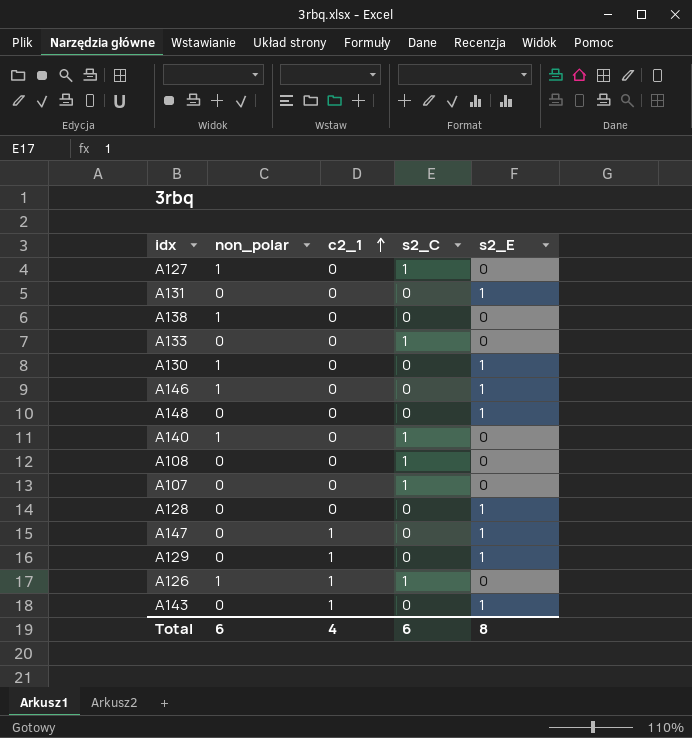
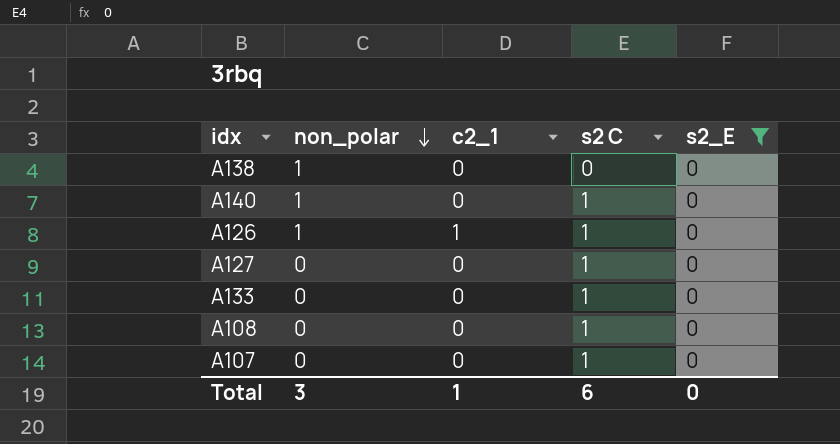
filter: none -> s2_E = 0
row order: c2_1 ascending -> non_polar descending
column name: s2_C -> s2 C
A127 | non_polar: 1 -> 0
Total | non_polar: 6 -> 3
Total | c2_1: 4 -> 1
Total | s2_E: 8 -> 0

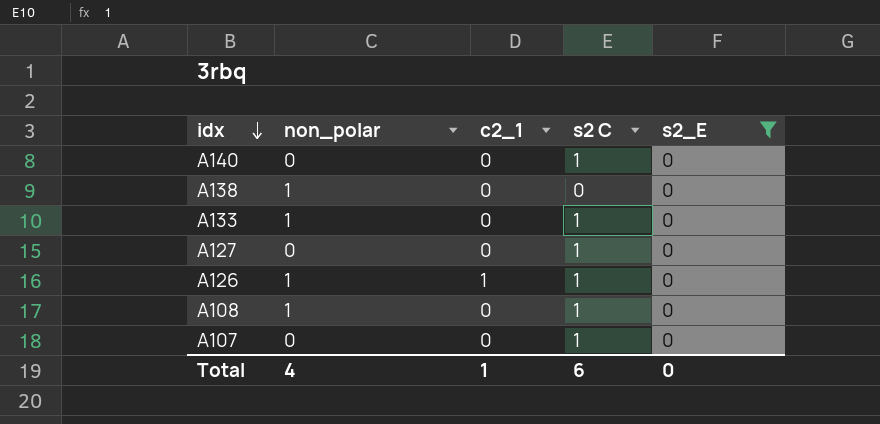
row order: non_polar descending -> idx descending
A140 | non_polar: 1 -> 0
A133 | non_polar: 0 -> 1
A108 | non_polar: 0 -> 1
Total | non_polar: 3 -> 4

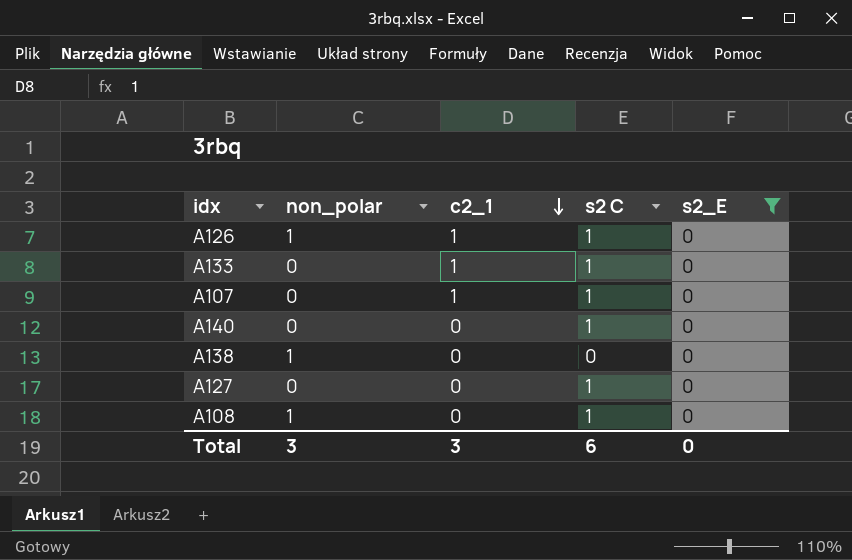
row order: idx descending -> c2_1 descending
A133 | non_polar: 1 -> 0
A133 | c2_1: 0 -> 1
A107 | c2_1: 0 -> 1
Total | non_polar: 4 -> 3
Total | c2_1: 1 -> 3

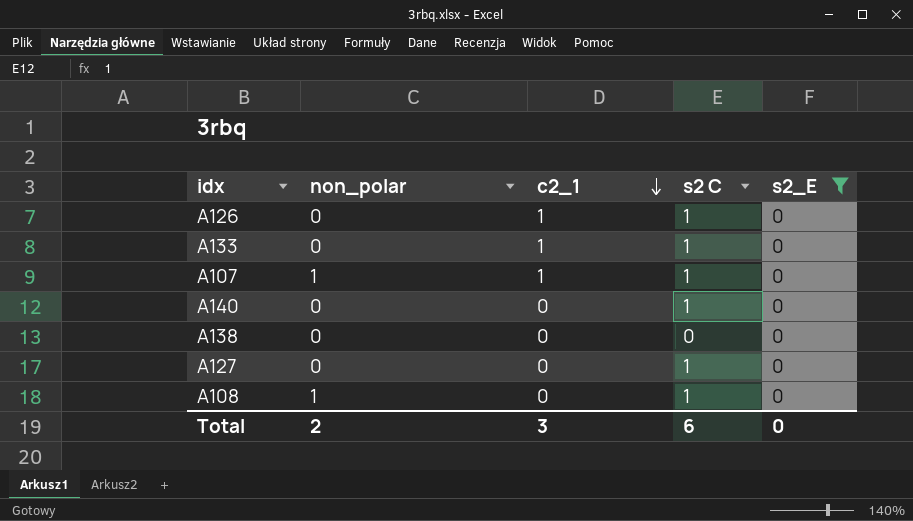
A126 | non_polar: 1 -> 0
A107 | non_polar: 0 -> 1
A138 | non_polar: 1 -> 0
Total | non_polar: 3 -> 2

